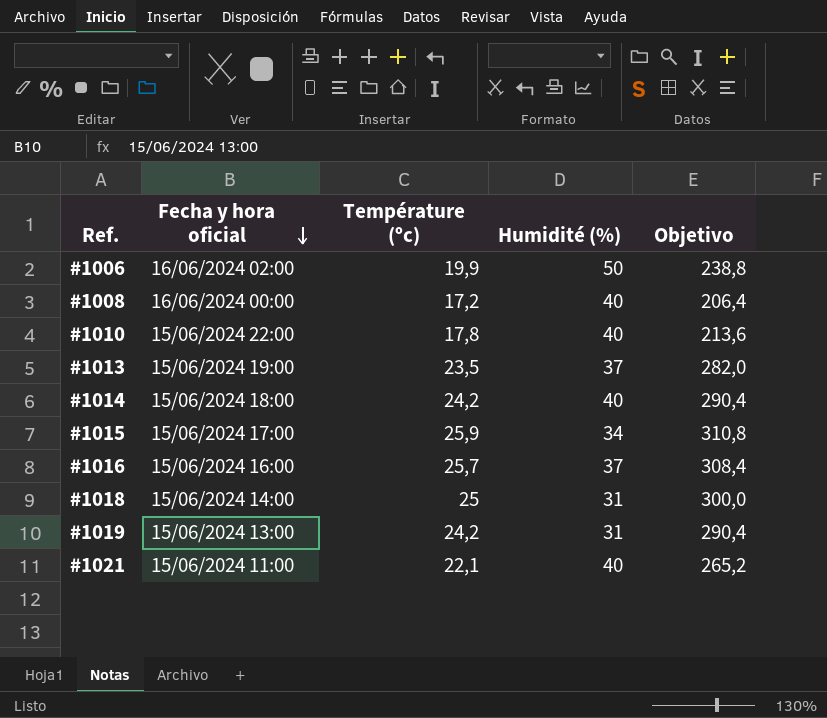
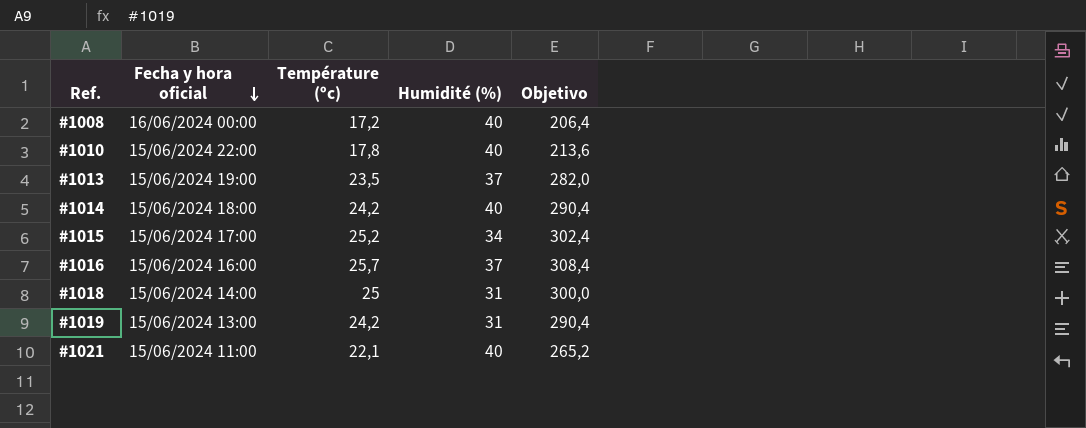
row #1006: 16/06/2024 02:00 | 19,9 | 50 | 238,8 -> none
#1015 | Température (ºc): 25,9 -> 25,2
#1015 | Objetivo: 310,8 -> 302,4

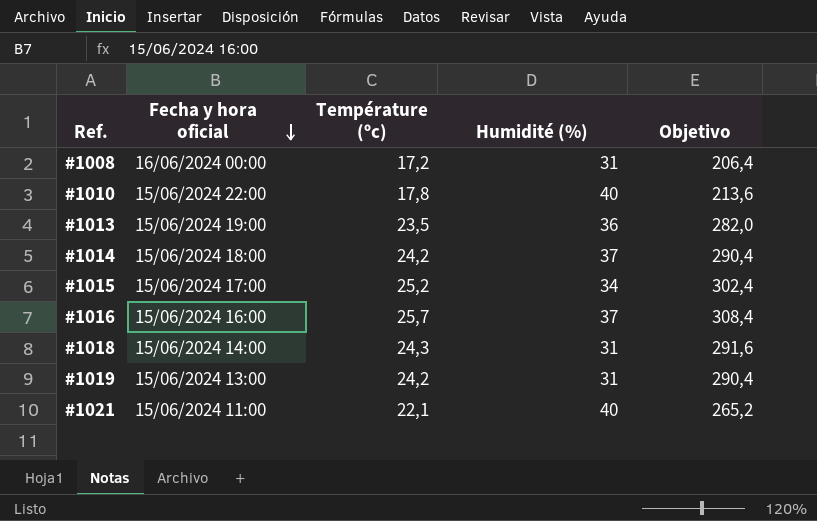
#1008 | Humidité (%): 40 -> 31
#1013 | Humidité (%): 37 -> 36
#1014 | Humidité (%): 40 -> 37
#1018 | Température (ºc): 25 -> 24,3
#1018 | Objetivo: 300,0 -> 291,6

